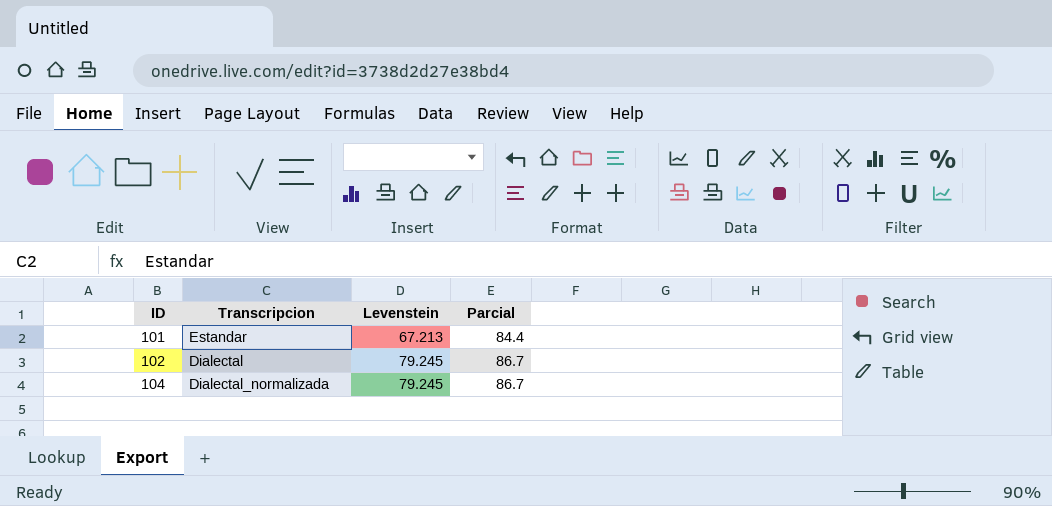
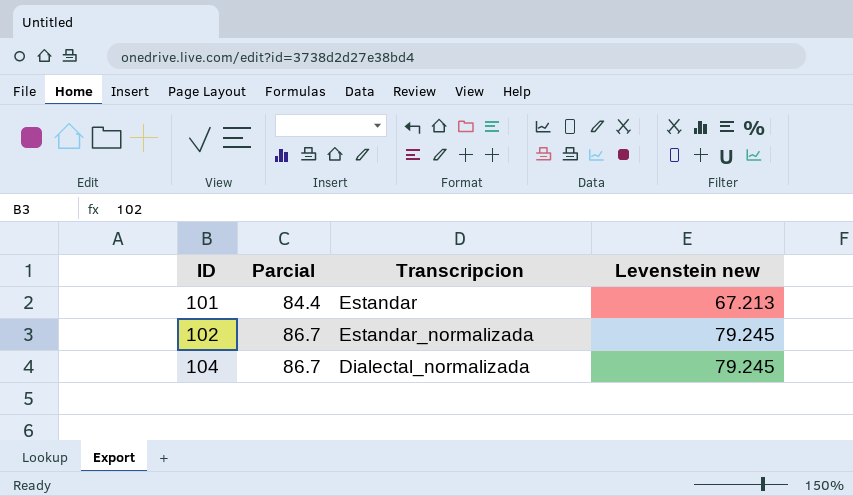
column Parcial | position: 4 -> 2
column name: Levenstein -> Levenstein new
102 | Transcripcion: Dialectal -> Estandar_normalizada

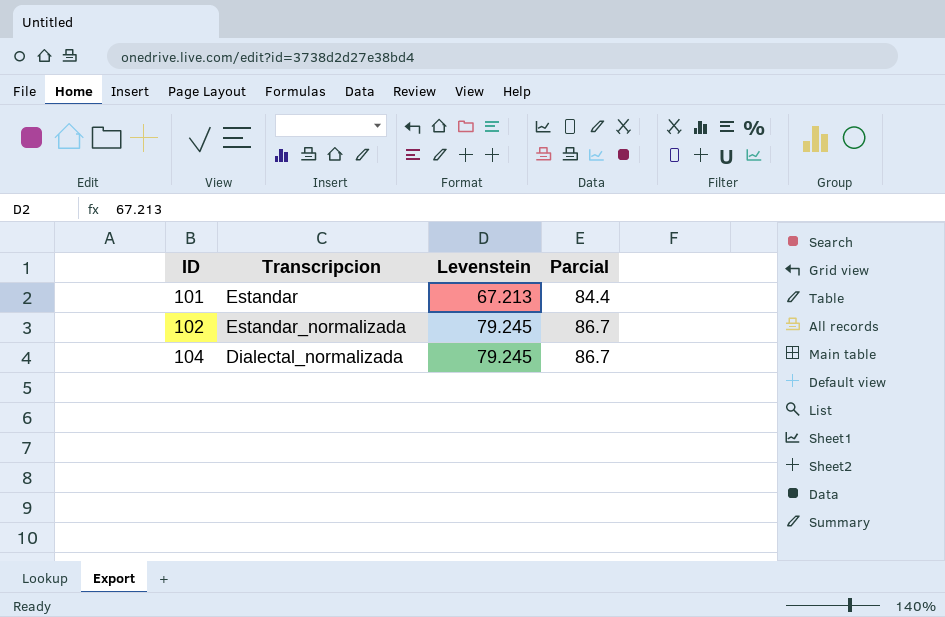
column name: Levenstein new -> Levenstein
column Parcial | position: 2 -> 4

